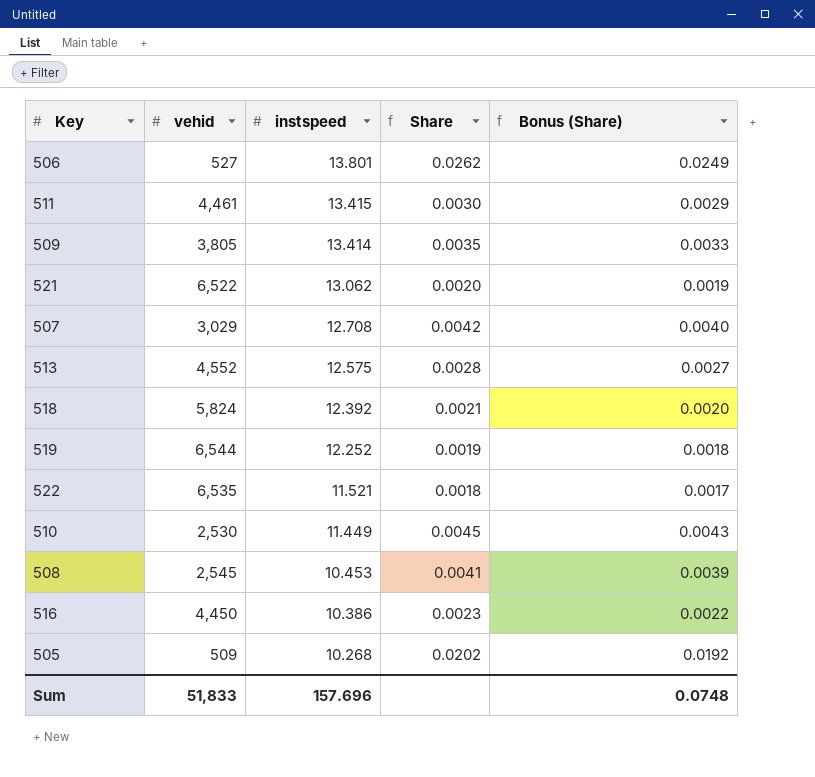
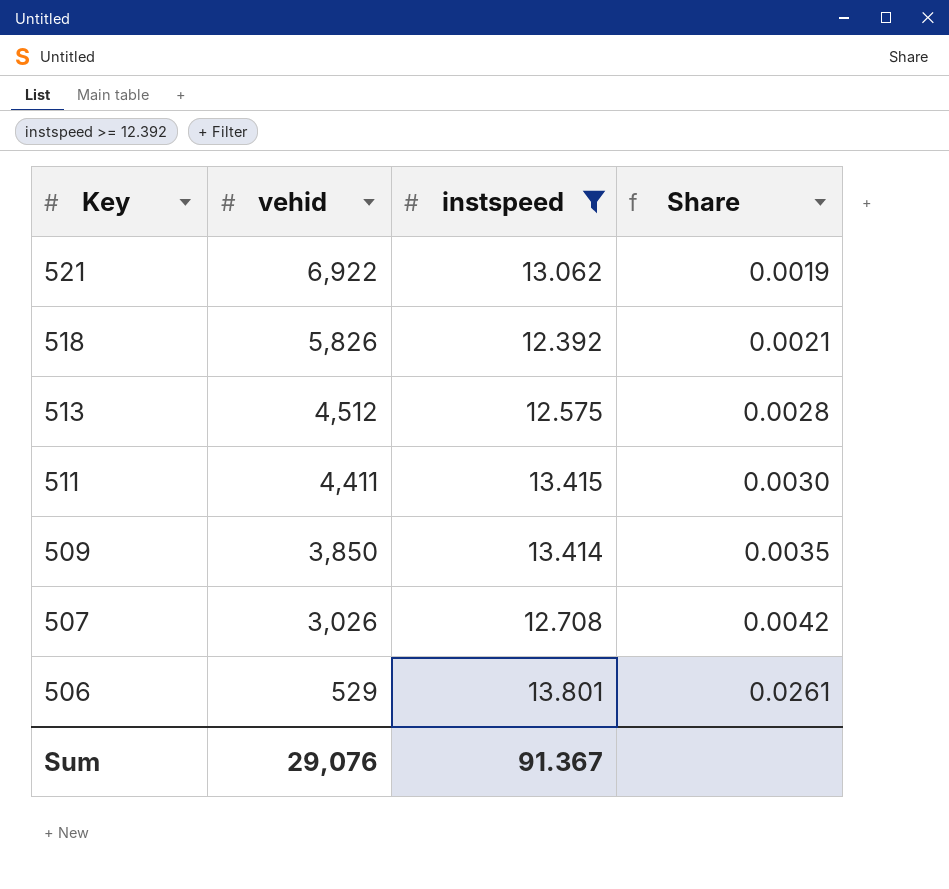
filter: none -> instspeed >= 12.392
row order: instspeed descending -> Key descending
column Bonus (Share) | formula: [Share] * 0.95 -> none
521 | vehid: 6,522 -> 6,922
521 | Share: 0.0020 -> 0.0019
518 | vehid: 5,824 -> 5,826
513 | vehid: 4,552 -> 4,512
511 | vehid: 4,461 -> 4,411
509 | vehid: 3,805 -> 3,850
507 | vehid: 3,029 -> 3,026
506 | vehid: 527 -> 529
506 | Share: 0.0262 -> 0.0261
Sum | vehid: 51,833 -> 29,076
Sum | instspeed: 157.696 -> 91.367

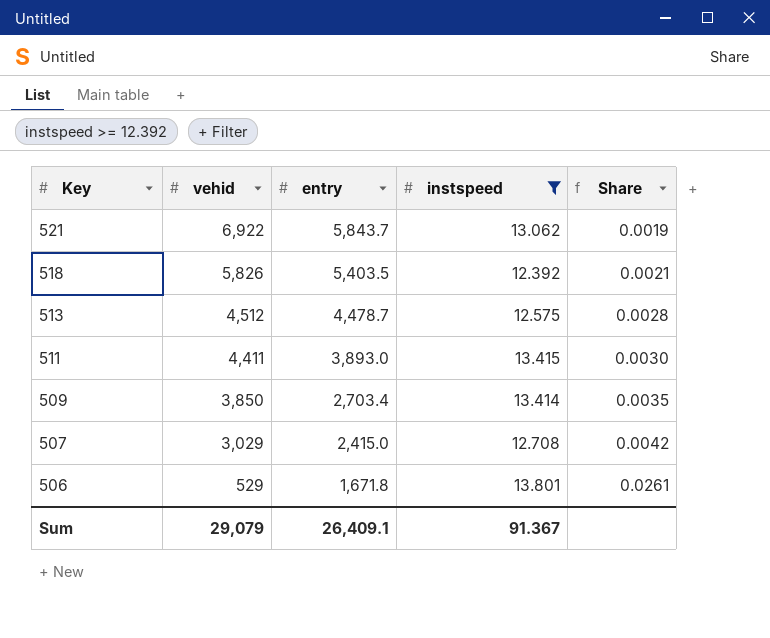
column entry | position: none -> 3
507 | vehid: 3,026 -> 3,029
Sum | vehid: 29,076 -> 29,079

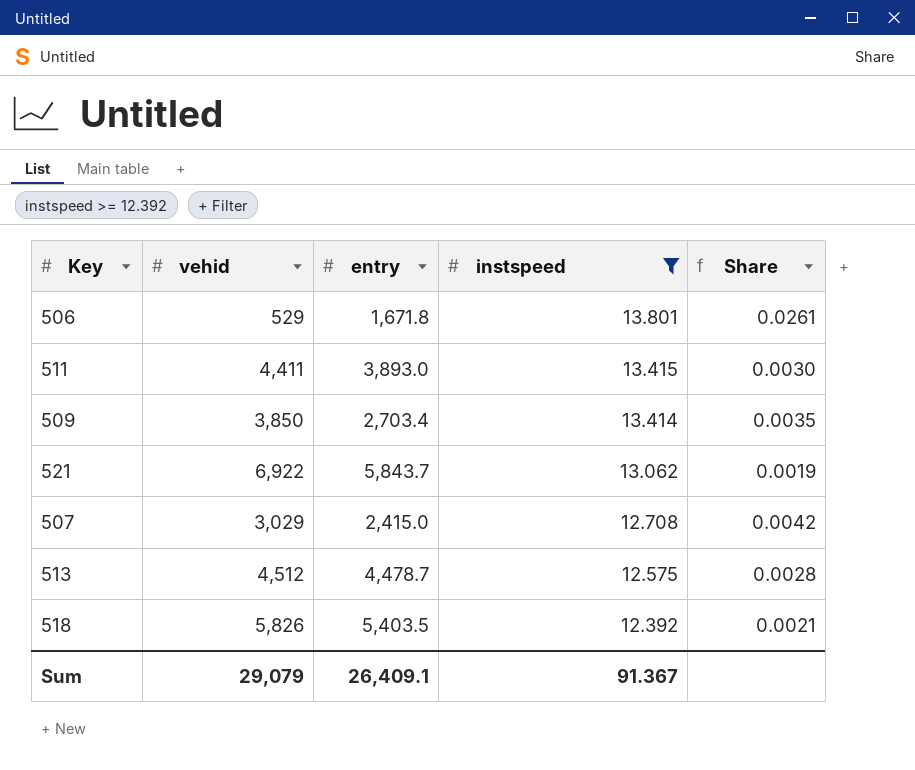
row order: Key descending -> instspeed descending

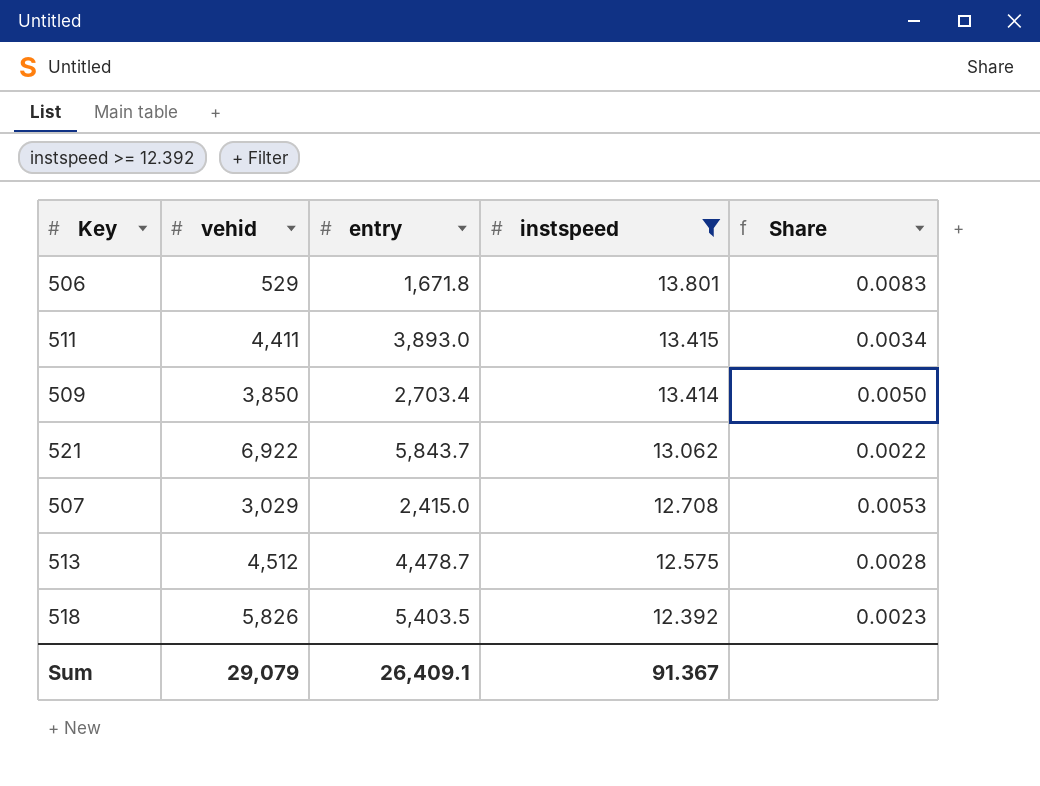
column Share | formula: [instspeed] / [vehid] -> [instspeed] / [entry]

